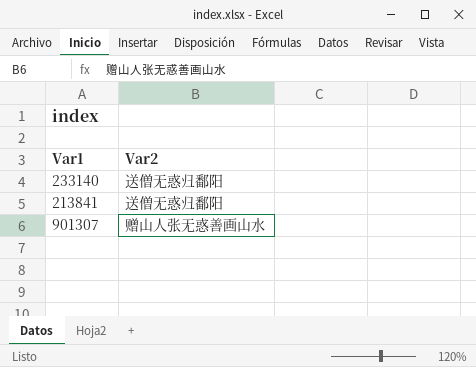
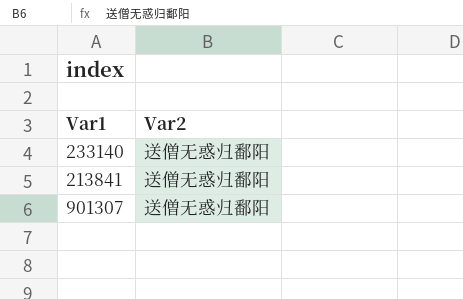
901307 | Var2: 赠山人张无惑善画山水 -> 送僧无惑归鄱阳

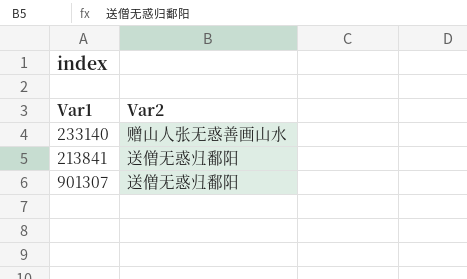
233140 | Var2: 送僧无惑归鄱阳 -> 赠山人张无惑善画山水

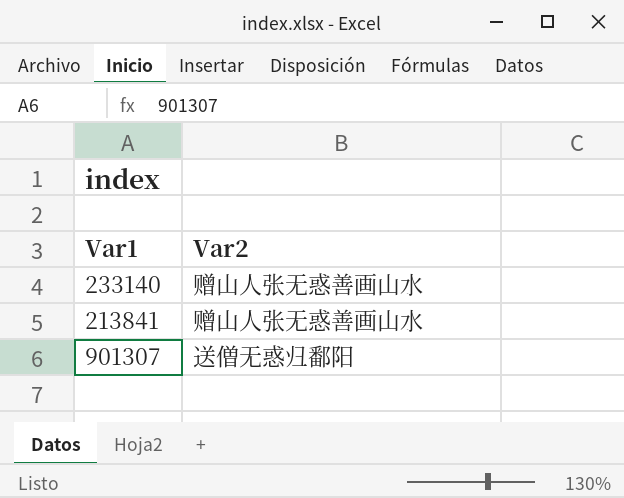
213841 | Var2: 送僧无惑归鄱阳 -> 赠山人张无惑善画山水

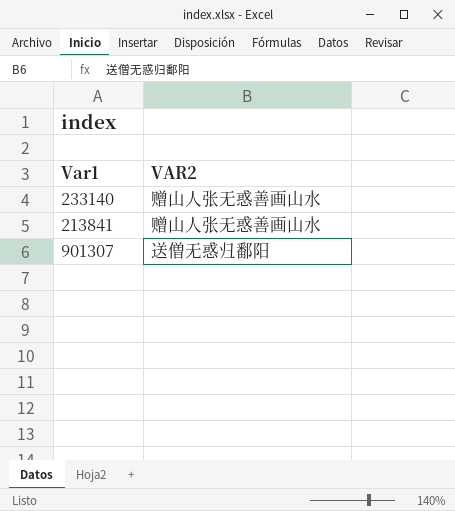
column name: Var2 -> VAR2

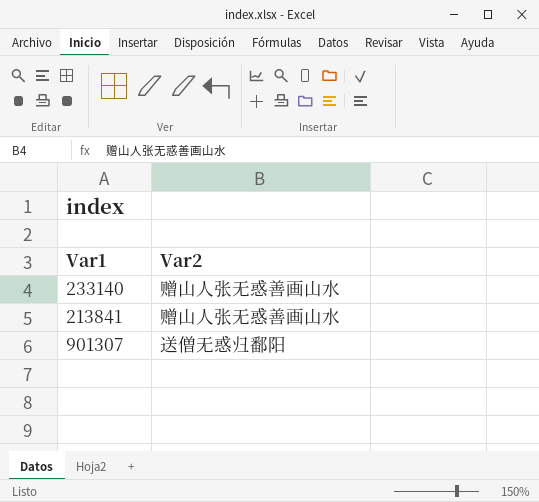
column name: VAR2 -> Var2

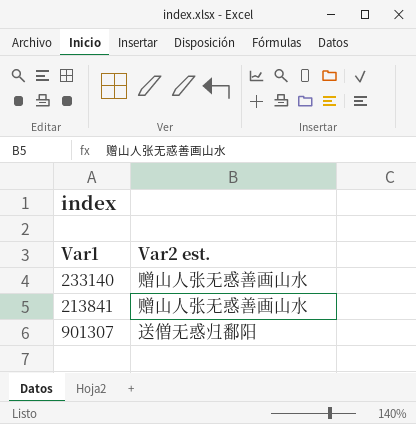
column name: Var2 -> Var2 est.

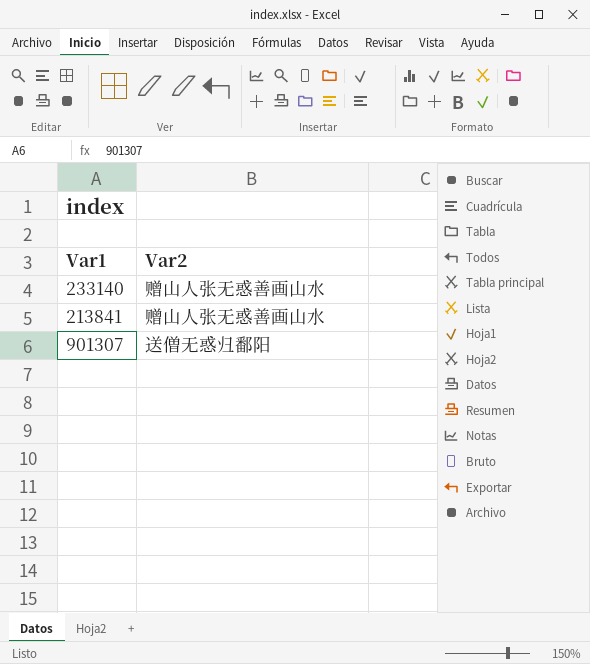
column name: Var2 est. -> Var2

